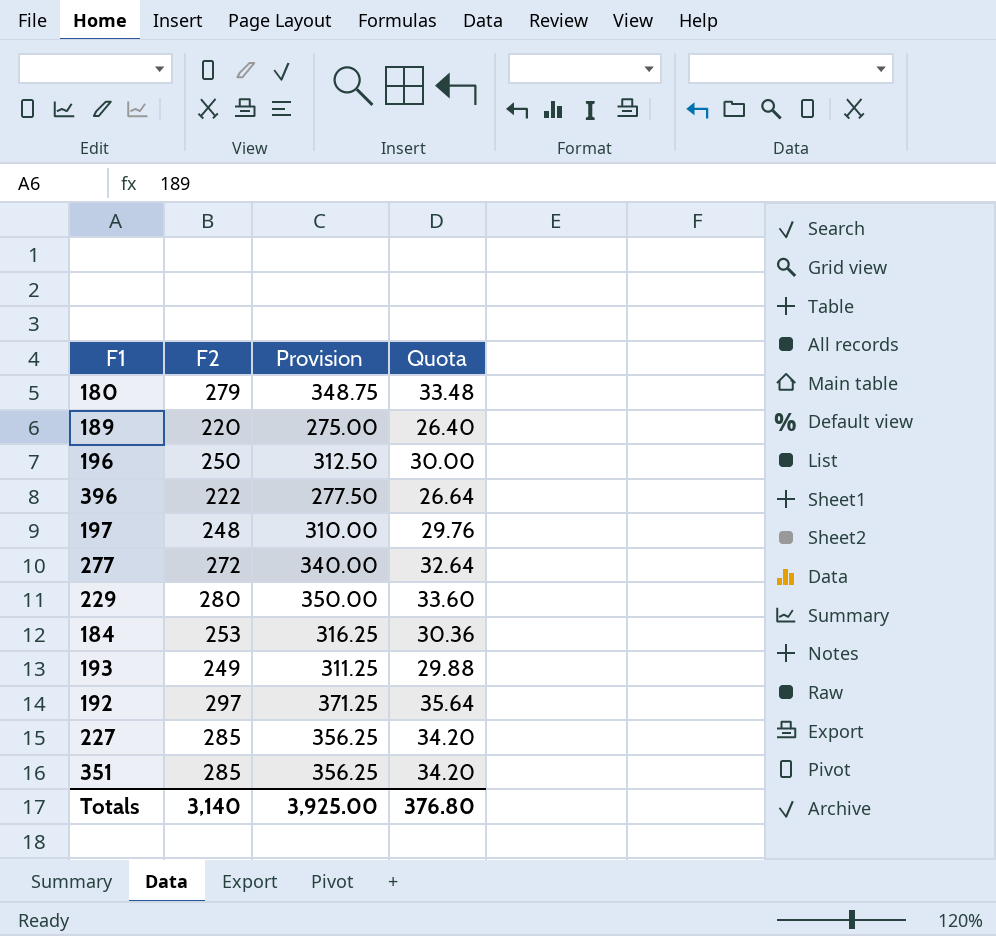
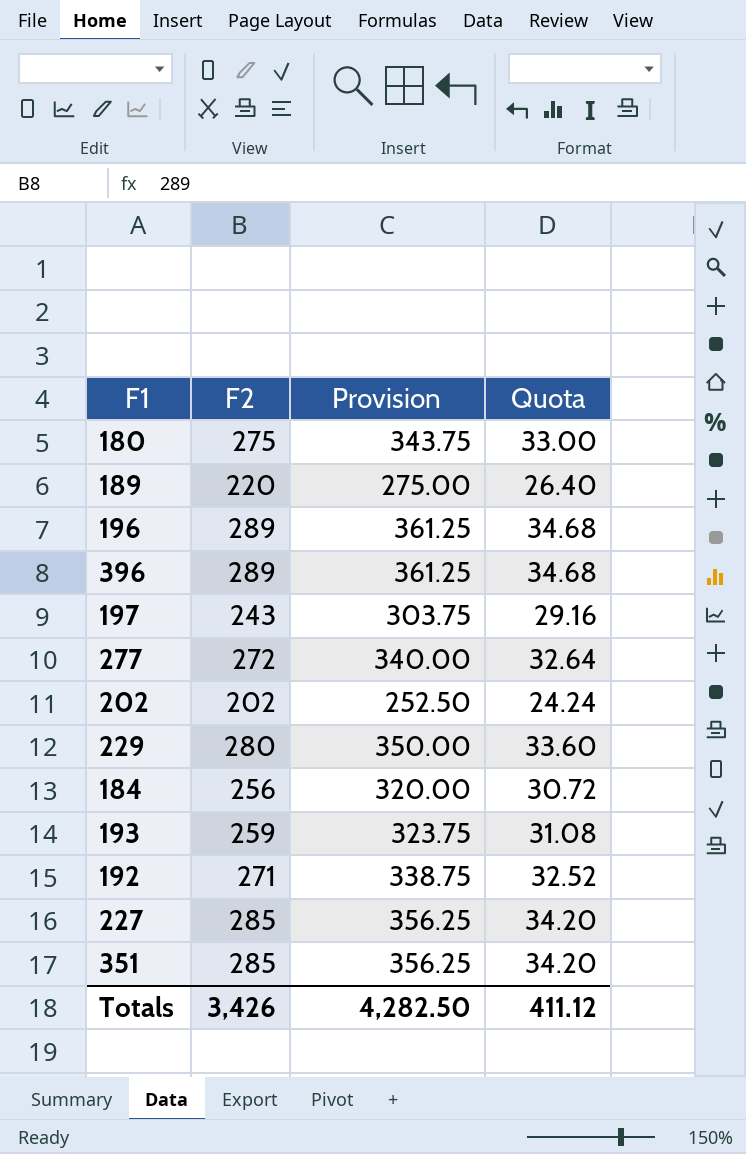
180 | F2: 279 -> 275
180 | Provision: 348.75 -> 343.75
180 | Quota: 33.48 -> 33.00
196 | F2: 250 -> 289
196 | Provision: 312.50 -> 361.25
196 | Quota: 30.00 -> 34.68
396 | F2: 222 -> 289
396 | Provision: 277.50 -> 361.25
396 | Quota: 26.64 -> 34.68
197 | F2: 248 -> 243
197 | Provision: 310.00 -> 303.75
197 | Quota: 29.76 -> 29.16
row 202: none -> 202 | 252.50 | 24.24
184 | F2: 253 -> 256
184 | Provision: 316.25 -> 320.00
184 | Quota: 30.36 -> 30.72
193 | F2: 249 -> 259
193 | Provision: 311.25 -> 323.75
193 | Quota: 29.88 -> 31.08
192 | F2: 297 -> 271
192 | Provision: 371.25 -> 338.75
192 | Quota: 35.64 -> 32.52
Totals | F2: 3,140 -> 3,426
Totals | Provision: 3,925.00 -> 4,282.50
Totals | Quota: 376.80 -> 411.12

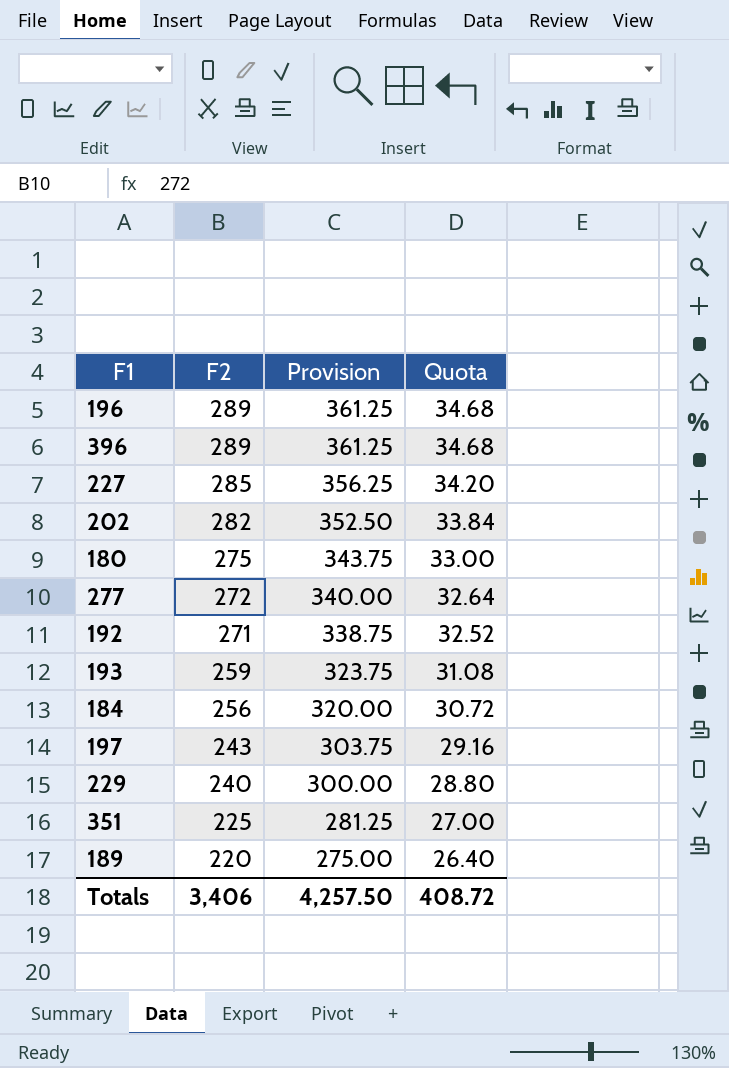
row order: none -> F2 descending
202 | F2: 202 -> 282
202 | Provision: 252.50 -> 352.50
202 | Quota: 24.24 -> 33.84
229 | F2: 280 -> 240
229 | Provision: 350.00 -> 300.00
229 | Quota: 33.60 -> 28.80
351 | F2: 285 -> 225
351 | Provision: 356.25 -> 281.25
351 | Quota: 34.20 -> 27.00
Totals | F2: 3,426 -> 3,406
Totals | Provision: 4,282.50 -> 4,257.50
Totals | Quota: 411.12 -> 408.72

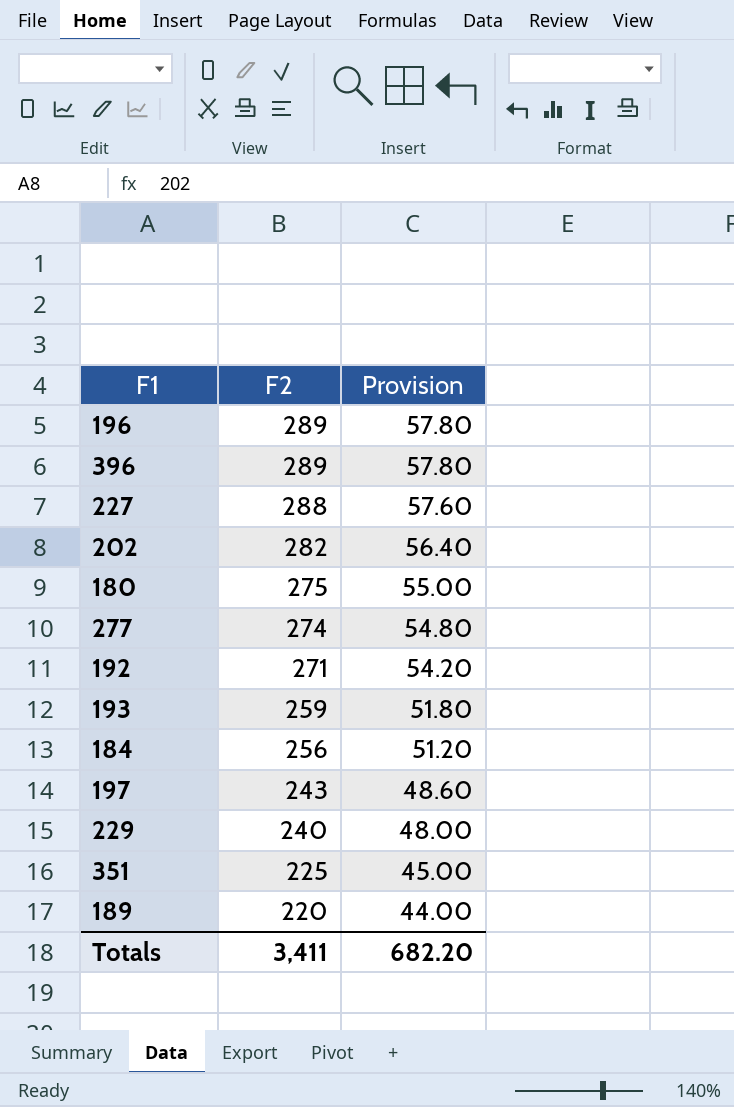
column Quota | formula: [F2] * 0.12 -> none
column Provision | formula: [F2] * 1.25 -> [F2] * 0.2
227 | F2: 285 -> 288
277 | F2: 272 -> 274
Totals | F2: 3,406 -> 3,411
Totals | Provision: 4,257.50 -> 682.20

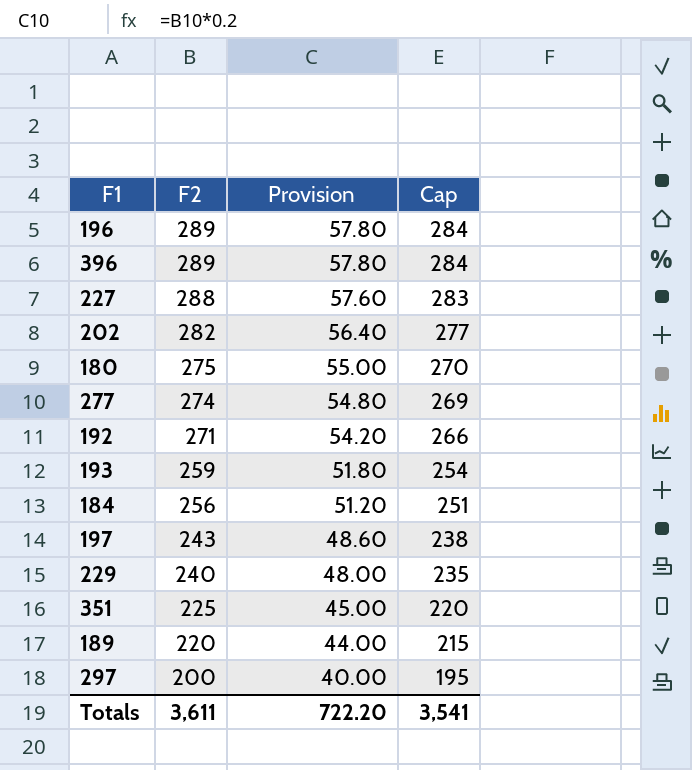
column Cap | formula: none -> [F2] - 5
row 297: none -> 200 | 40.00 | 195
Totals | F2: 3,411 -> 3,611
Totals | Provision: 682.20 -> 722.20

